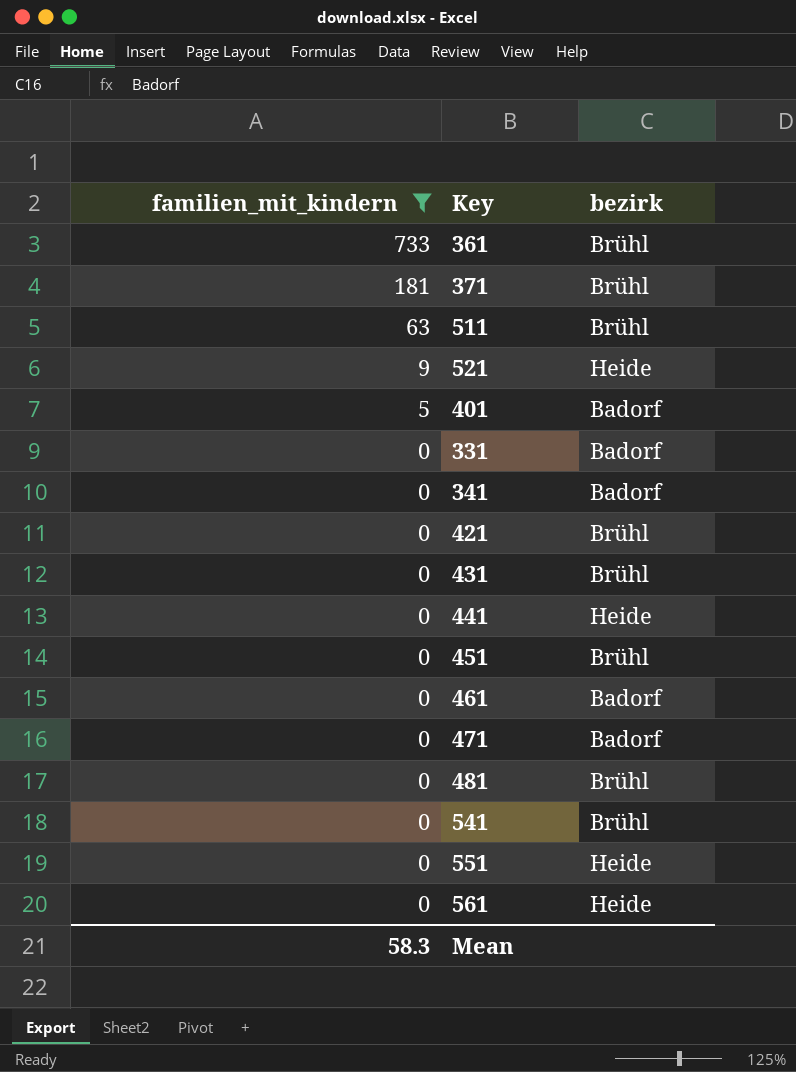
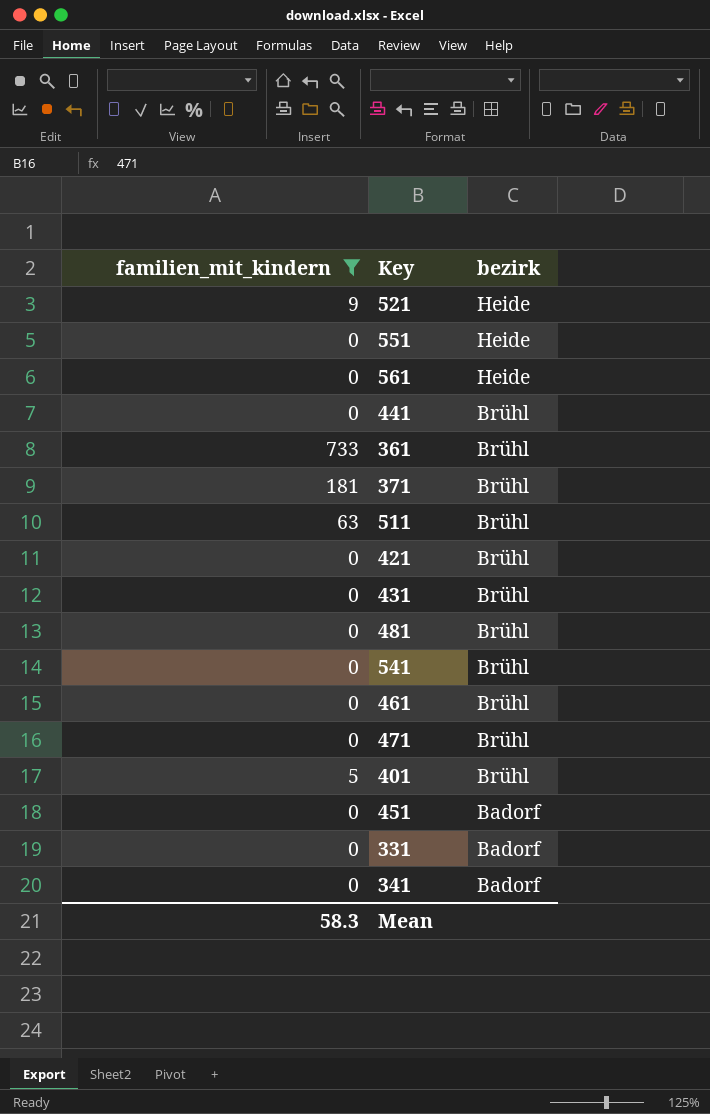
row order: familien_mit_kindern descending -> bezirk descending
441 | bezirk: Heide -> Brühl
461 | bezirk: Badorf -> Brühl
471 | bezirk: Badorf -> Brühl
401 | bezirk: Badorf -> Brühl
451 | bezirk: Brühl -> Badorf

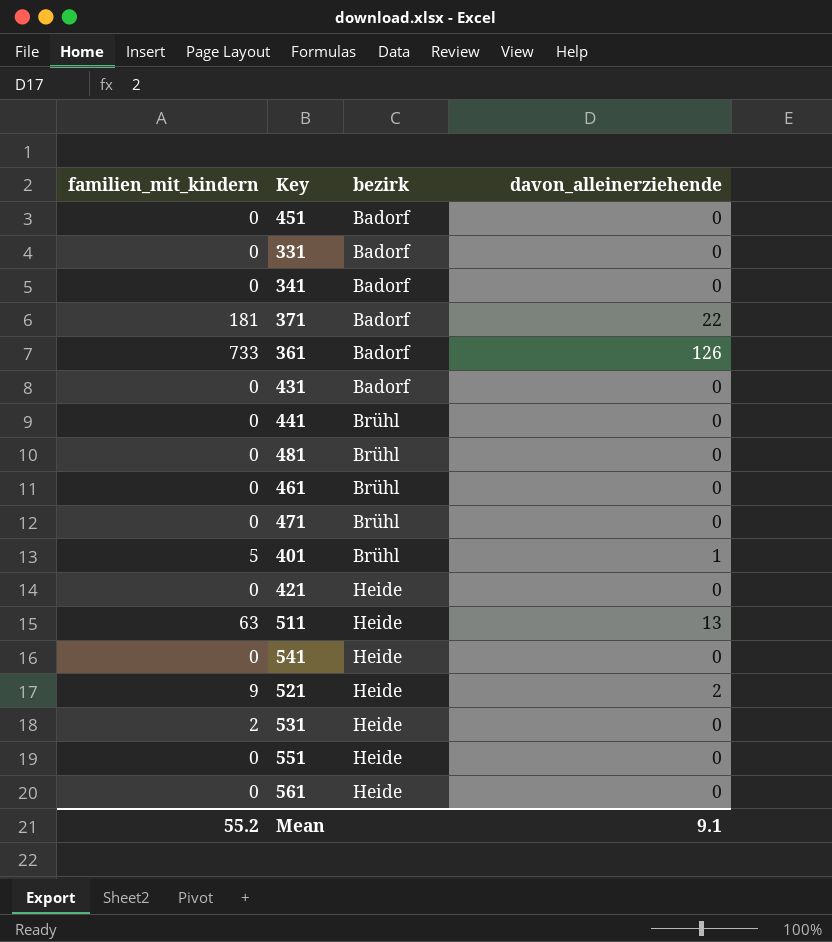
filter: familien_mit_kindern != 2 -> none
row order: bezirk descending -> bezirk ascending
column davon_alleinerziehende | position: none -> 4
371 | bezirk: Brühl -> Badorf
361 | bezirk: Brühl -> Badorf
431 | bezirk: Brühl -> Badorf
421 | bezirk: Brühl -> Heide
511 | bezirk: Brühl -> Heide
541 | bezirk: Brühl -> Heide
Mean | familien_mit_kindern: 58.3 -> 55.2

